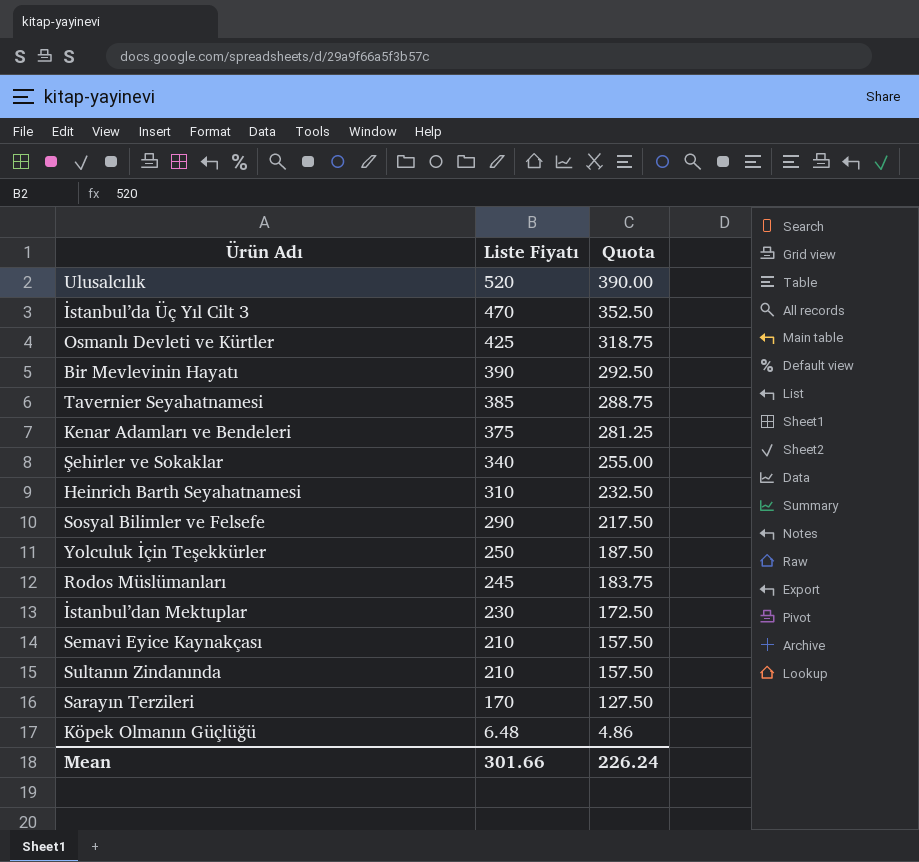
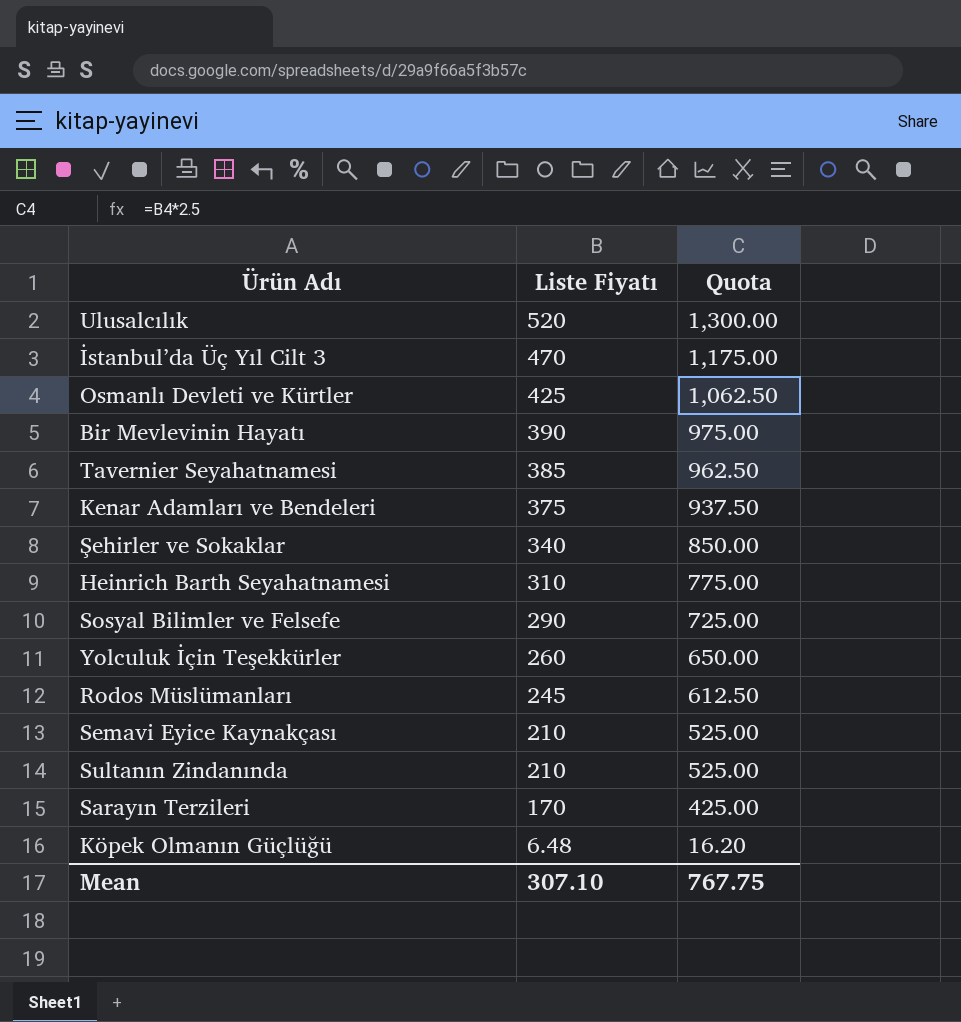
column Quota | formula: [Liste Fiyatı] * 0.75 -> [Liste Fiyatı] * 2.5
row İstanbul’dan Mektuplar: 230 | 172.50 -> none
Yolculuk İçin Teşekkürler | Liste Fiyatı: 250 -> 260
Mean | Liste Fiyatı: 301.66 -> 307.10
Mean | Quota: 226.24 -> 767.75

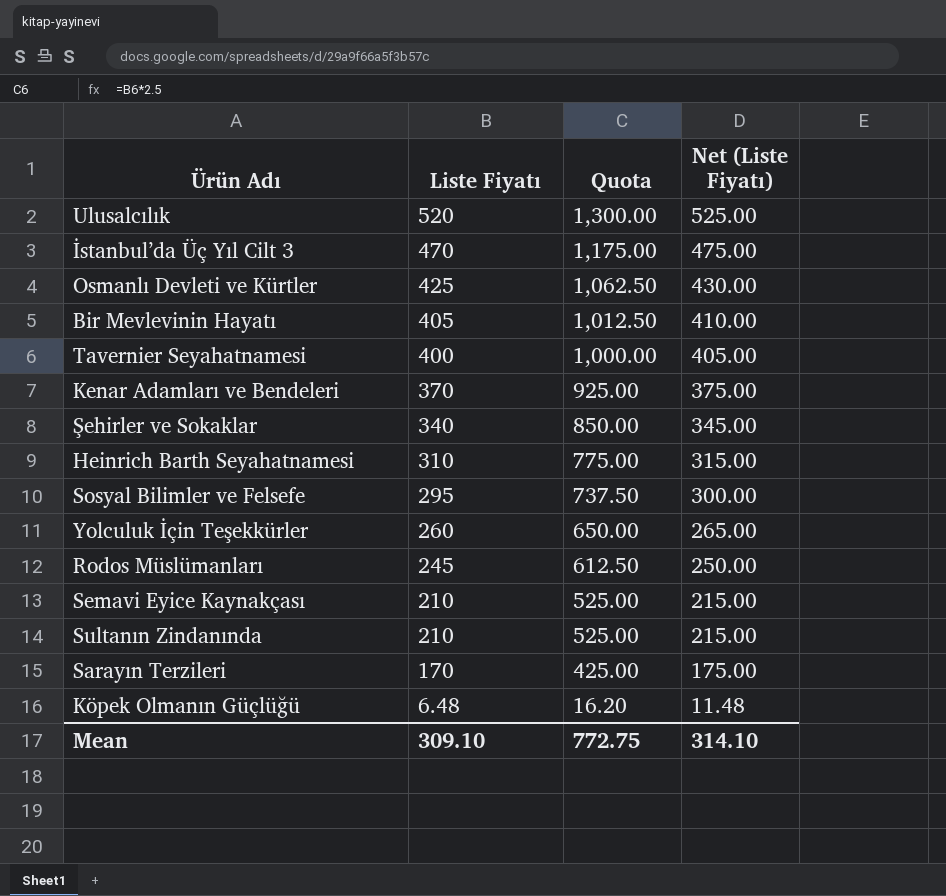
column Net (Liste Fiyatı) | formula: none -> [Liste Fiyatı] + 5
Bir Mevlevinin Hayatı | Liste Fiyatı: 390 -> 405
Bir Mevlevinin Hayatı | Quota: 975.00 -> 1,012.50
Tavernier Seyahatnamesi | Liste Fiyatı: 385 -> 400
Tavernier Seyahatnamesi | Quota: 962.50 -> 1,000.00
Kenar Adamları ve Bendeleri | Liste Fiyatı: 375 -> 370
Kenar Adamları ve Bendeleri | Quota: 937.50 -> 925.00
Sosyal Bilimler ve Felsefe | Liste Fiyatı: 290 -> 295
Sosyal Bilimler ve Felsefe | Quota: 725.00 -> 737.50
Mean | Liste Fiyatı: 307.10 -> 309.10
Mean | Quota: 767.75 -> 772.75

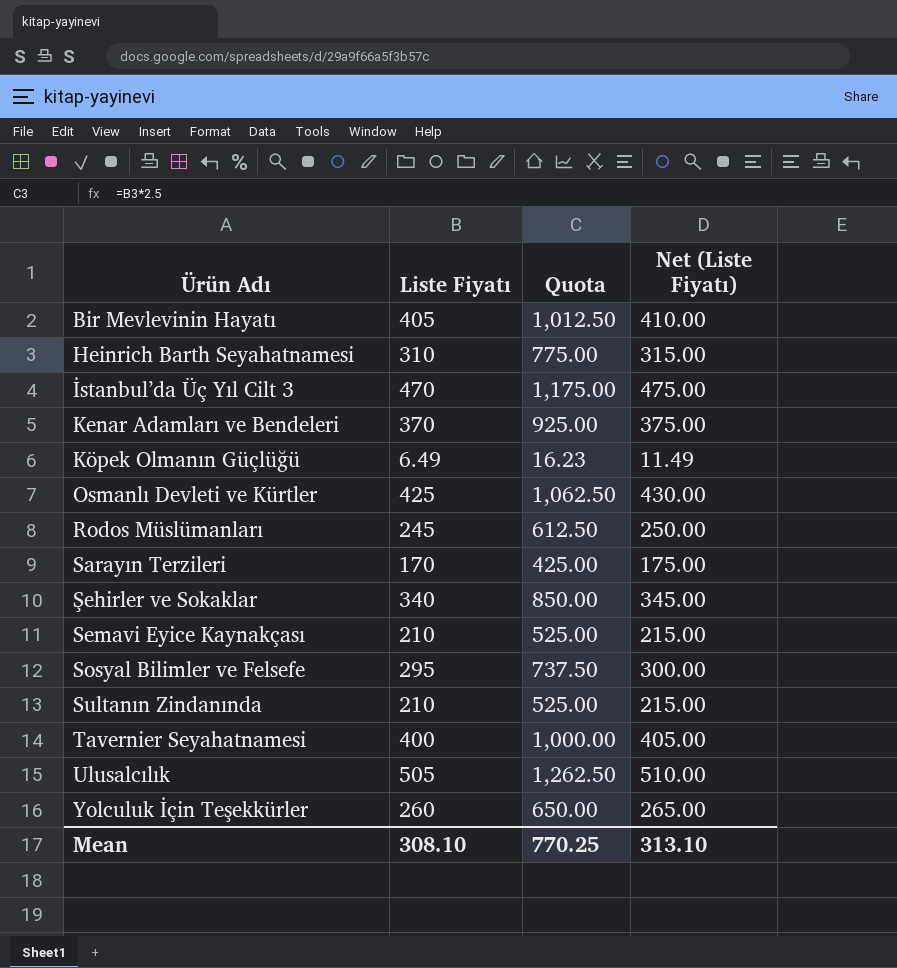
row order: Liste Fiyatı descending -> Ürün Adı ascending
Köpek Olmanın Güçlüğü | Liste Fiyatı: 6.48 -> 6.49
Köpek Olmanın Güçlüğü | Quota: 16.20 -> 16.23
Köpek Olmanın Güçlüğü | Net (Liste Fiyatı): 11.48 -> 11.49
Ulusalcılık | Liste Fiyatı: 520 -> 505
Ulusalcılık | Quota: 1,300.00 -> 1,262.50
Ulusalcılık | Net (Liste Fiyatı): 525.00 -> 510.00
Mean | Liste Fiyatı: 309.10 -> 308.10
Mean | Quota: 772.75 -> 770.25
Mean | Net (Liste Fiyatı): 314.10 -> 313.10

